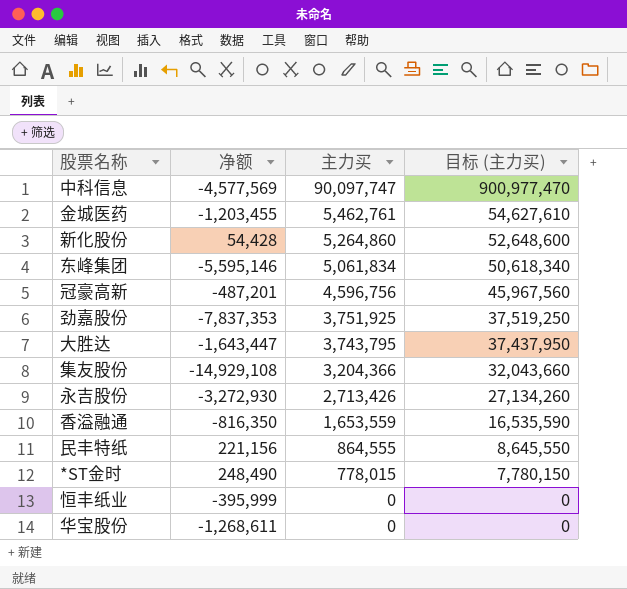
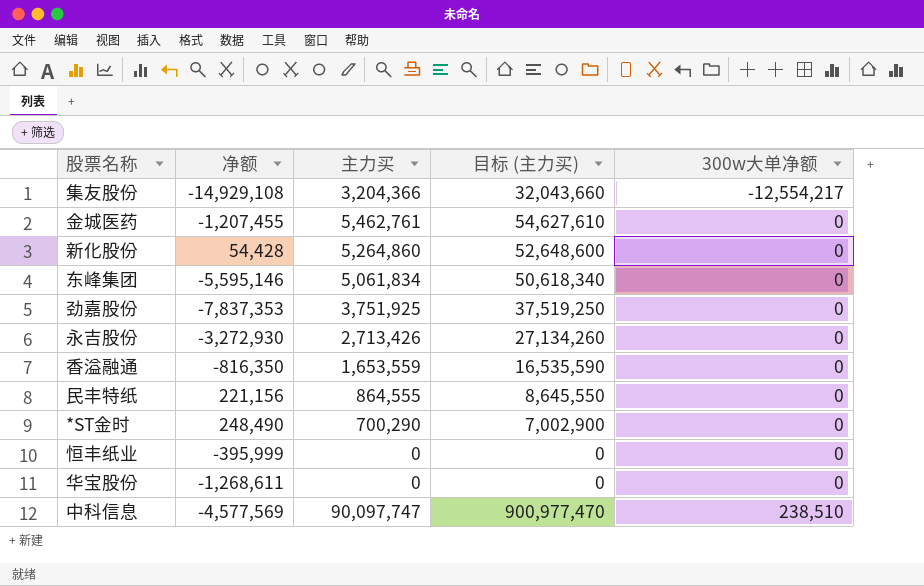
row order: 主力买 descending -> 300w大单净额 ascending
column 300w大单净额 | position: none -> 5
row 冠豪高新: -487,201 | 4,596,756 | 45,967,560 -> none
row 大胜达: -1,643,447 | 3,743,795 | 37,437,950 -> none
金城医药 | 净额: -1,203,455 -> -1,207,455
*ST金时 | 主力买: 778,015 -> 700,290
*ST金时 | 目标 (主力买): 7,780,150 -> 7,002,900

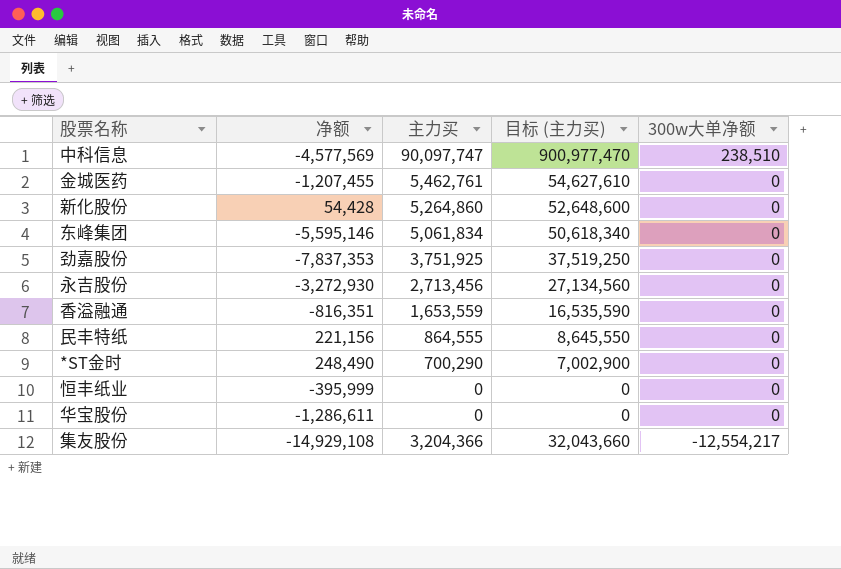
row order: 300w大单净额 ascending -> 300w大单净额 descending
永吉股份 | 主力买: 2,713,426 -> 2,713,456
永吉股份 | 目标 (主力买): 27,134,260 -> 27,134,560
香溢融通 | 净额: -816,350 -> -816,351
华宝股份 | 净额: -1,268,611 -> -1,286,611

